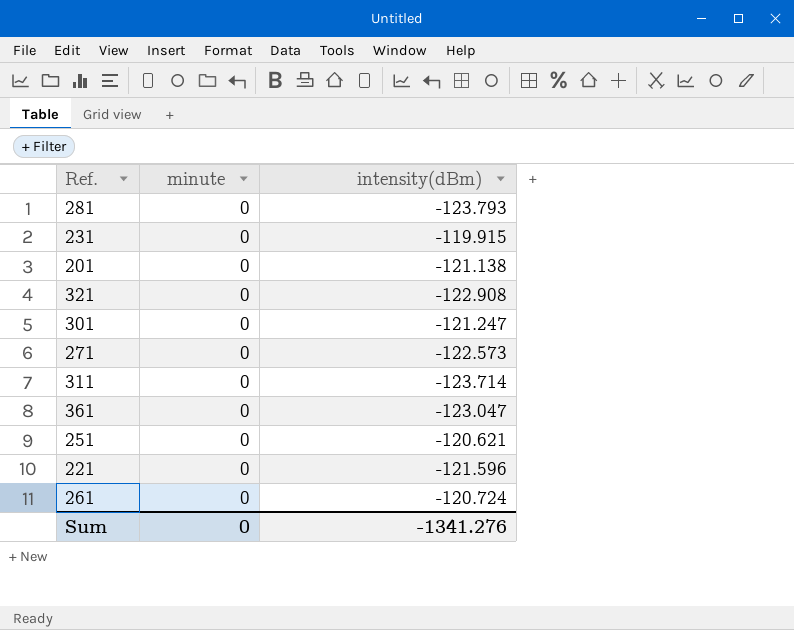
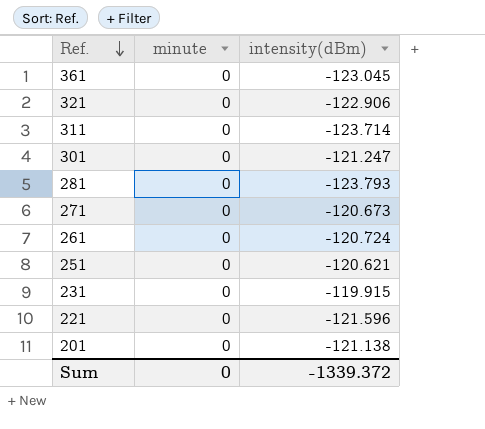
row order: none -> Ref. descending
361 | intensity(dBm): -123.047 -> -123.045
321 | intensity(dBm): -122.908 -> -122.906
271 | intensity(dBm): -122.573 -> -120.673
Sum | intensity(dBm): -1341.276 -> -1339.372

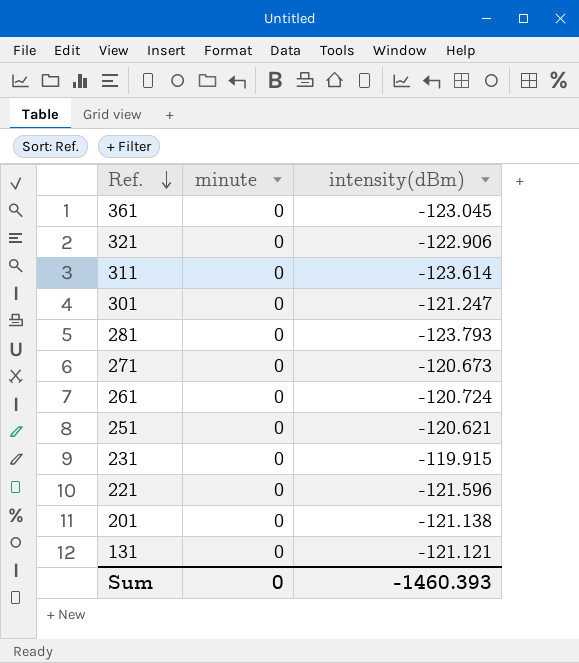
311 | intensity(dBm): -123.714 -> -123.614
row 131: none -> 0 | -121.121
Sum | intensity(dBm): -1339.372 -> -1460.393

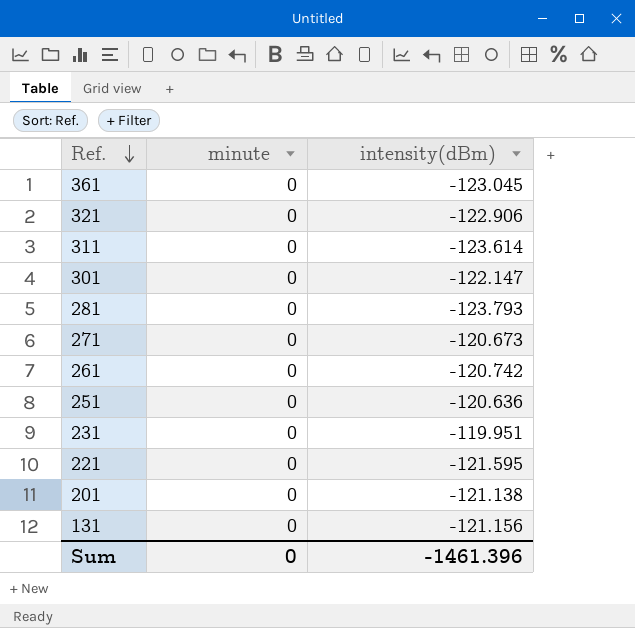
301 | intensity(dBm): -121.247 -> -122.147
261 | intensity(dBm): -120.724 -> -120.742
251 | intensity(dBm): -120.621 -> -120.636
231 | intensity(dBm): -119.915 -> -119.951
221 | intensity(dBm): -121.596 -> -121.595
131 | intensity(dBm): -121.121 -> -121.156
Sum | intensity(dBm): -1460.393 -> -1461.396

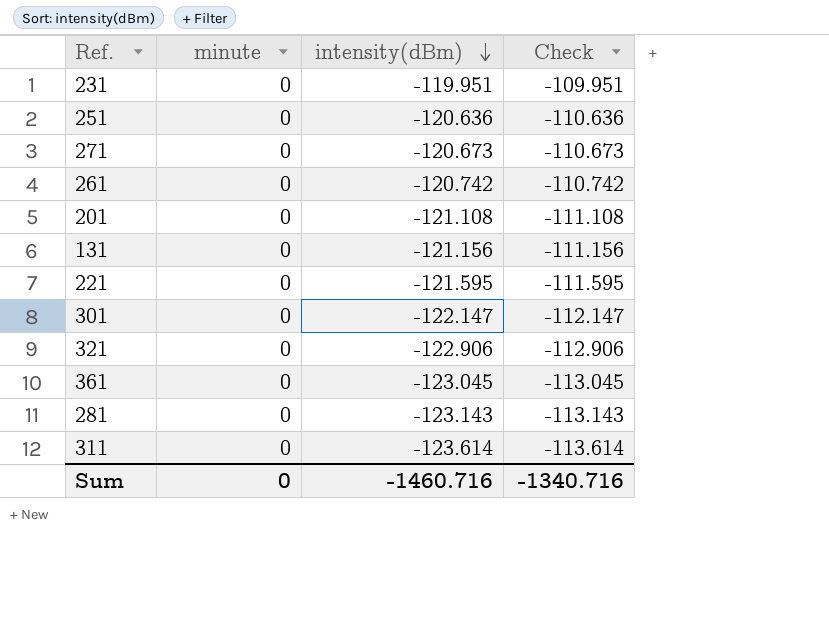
row order: Ref. descending -> intensity(dBm) descending
column Check | formula: none -> [intensity(dBm)] + 10
201 | intensity(dBm): -121.138 -> -121.108
281 | intensity(dBm): -123.793 -> -123.143
Sum | intensity(dBm): -1461.396 -> -1460.716

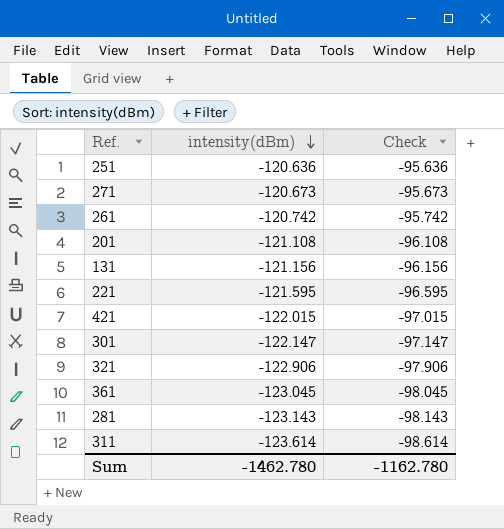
column minute | position: 2 -> none
column Check | formula: [intensity(dBm)] + 10 -> [intensity(dBm)] + 25
row 231: 0 | -119.951 | -109.951 -> none
row 421: none -> -122.015 | -97.015
Sum | intensity(dBm): -1460.716 -> -1462.780
Sum | Check: -1340.716 -> -1162.780

